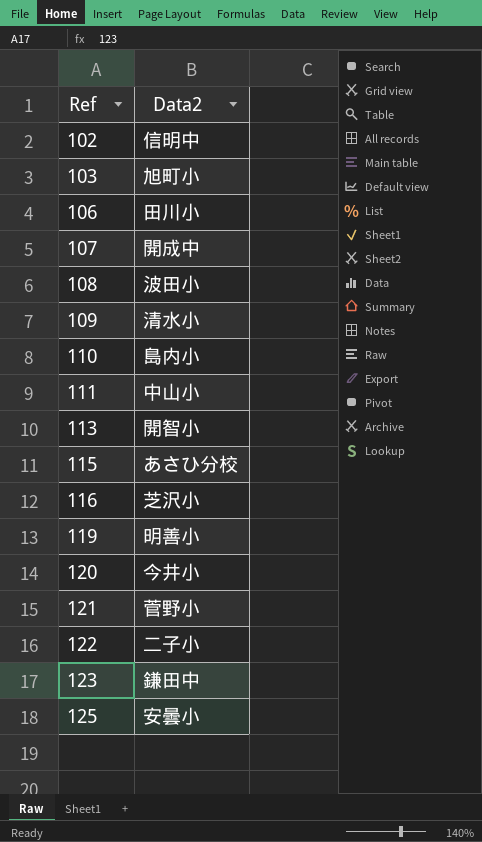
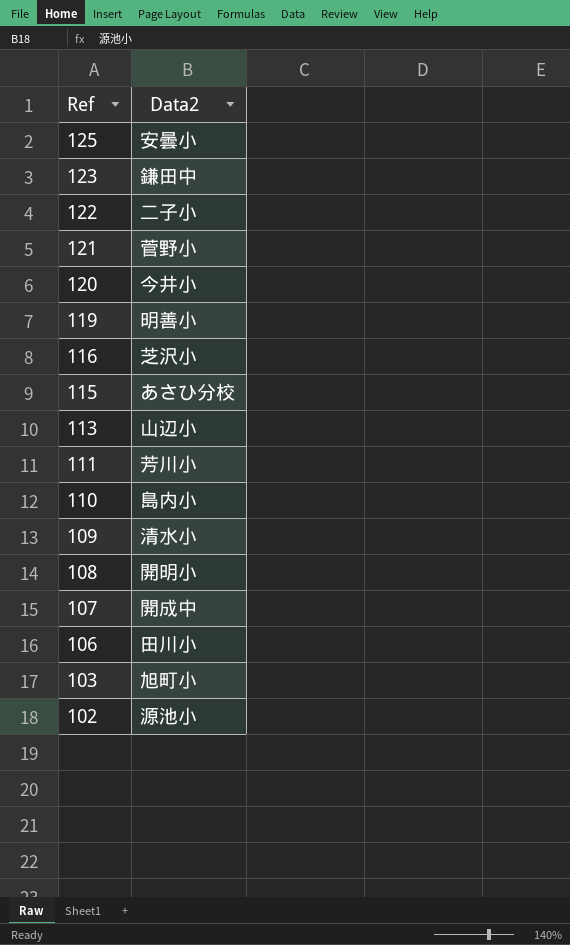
row order: Ref ascending -> Ref descending
113 | Data2: 開智小 -> 山辺小
111 | Data2: 中山小 -> 芳川小
108 | Data2: 波田小 -> 開明小
102 | Data2: 信明中 -> 源池小

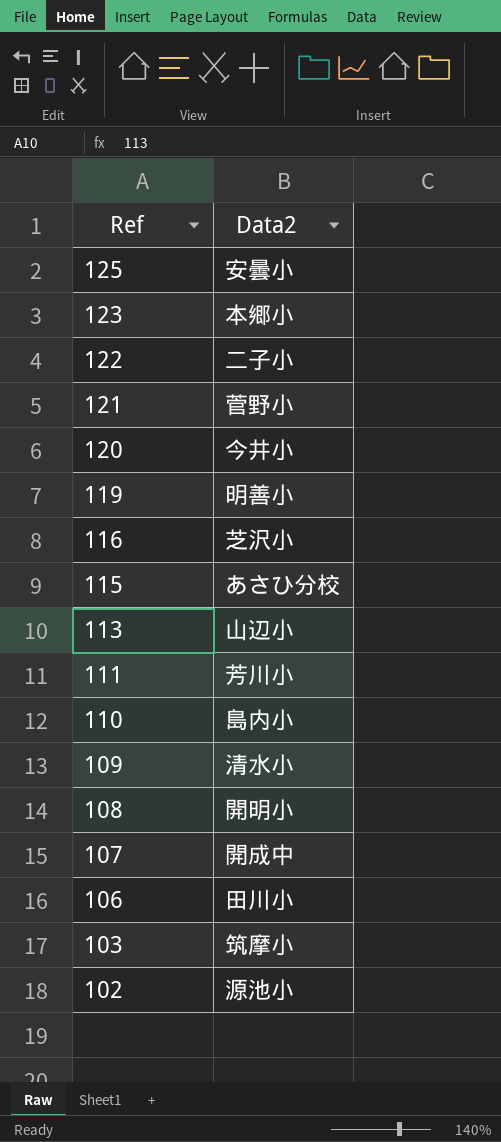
123 | Data2: 鎌田中 -> 本郷小
103 | Data2: 旭町小 -> 筑摩小

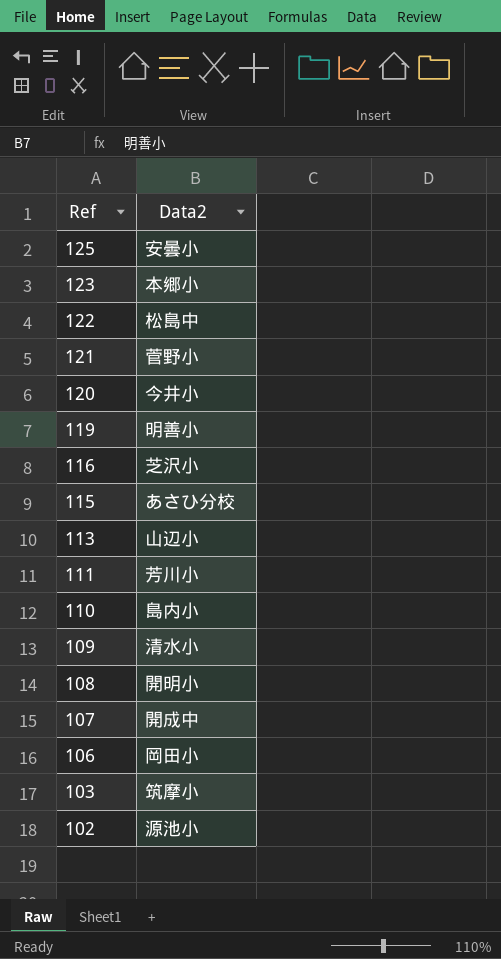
122 | Data2: 二子小 -> 松島中
106 | Data2: 田川小 -> 岡田小

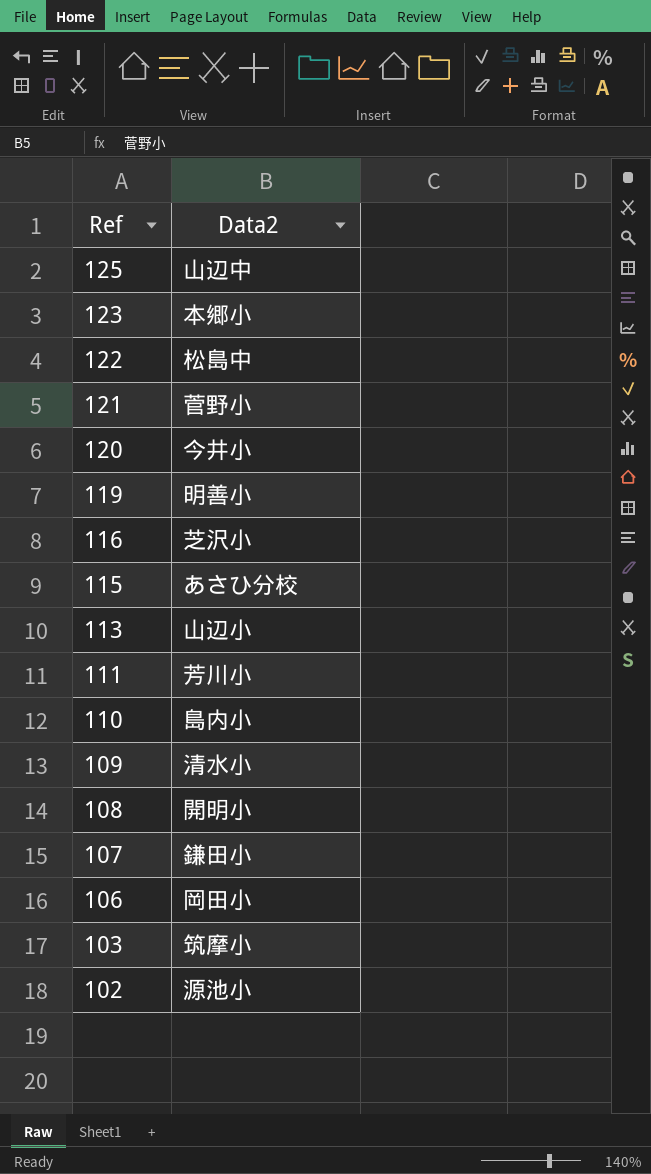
125 | Data2: 安曇小 -> 山辺中
107 | Data2: 開成中 -> 鎌田小

